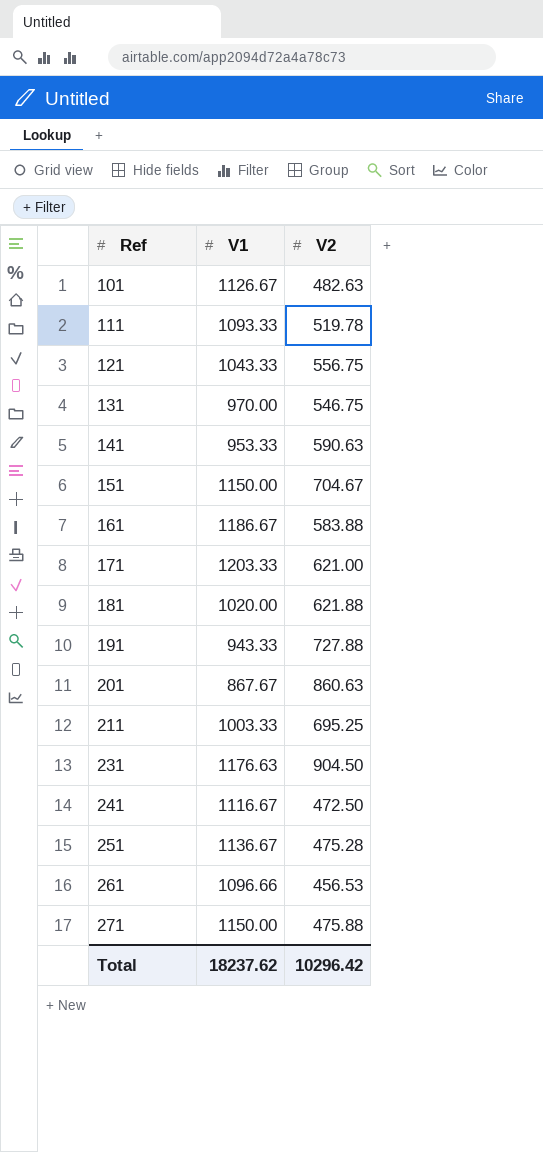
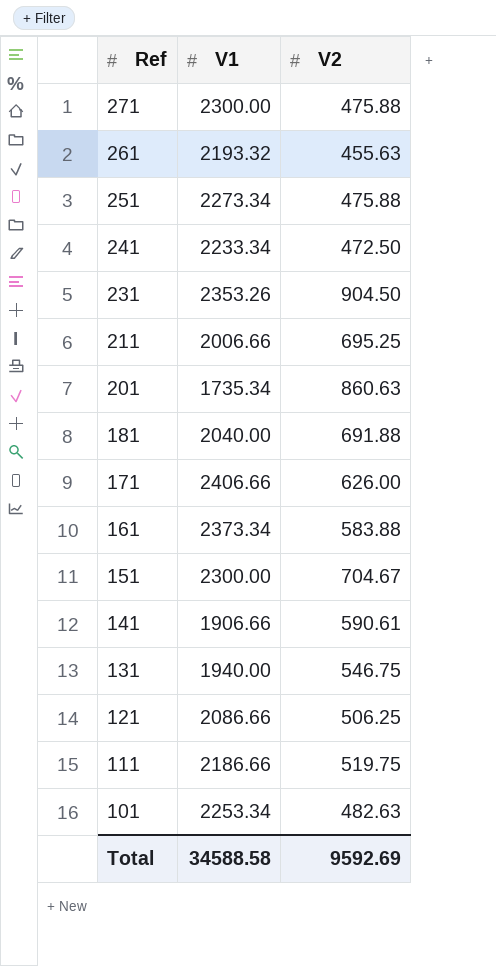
row order: Ref ascending -> Ref descending
row 191: 943.33 | 727.88 -> none
271 | V1: 1150.00 -> 2300.00
261 | V1: 1096.66 -> 2193.32
261 | V2: 456.53 -> 455.63
251 | V1: 1136.67 -> 2273.34
251 | V2: 475.28 -> 475.88
241 | V1: 1116.67 -> 2233.34
231 | V1: 1176.63 -> 2353.26
211 | V1: 1003.33 -> 2006.66
201 | V1: 867.67 -> 1735.34
181 | V1: 1020.00 -> 2040.00
181 | V2: 621.88 -> 691.88
171 | V1: 1203.33 -> 2406.66
171 | V2: 621.00 -> 626.00
161 | V1: 1186.67 -> 2373.34
151 | V1: 1150.00 -> 2300.00
141 | V1: 953.33 -> 1906.66
141 | V2: 590.63 -> 590.61
131 | V1: 970.00 -> 1940.00
121 | V1: 1043.33 -> 2086.66
121 | V2: 556.75 -> 506.25
111 | V1: 1093.33 -> 2186.66
111 | V2: 519.78 -> 519.75
101 | V1: 1126.67 -> 2253.34
Total | V1: 18237.62 -> 34588.58
Total | V2: 10296.42 -> 9592.69

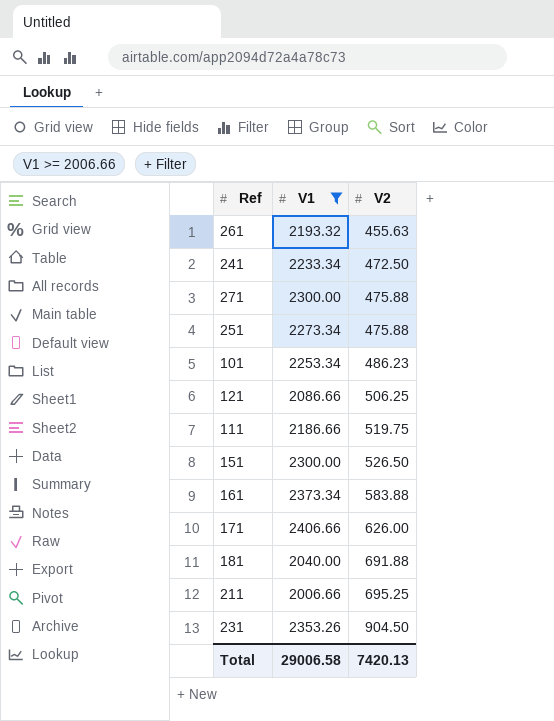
filter: none -> V1 >= 2006.66
row order: Ref descending -> V2 ascending
101 | V2: 482.63 -> 486.23
151 | V2: 704.67 -> 526.50
Total | V1: 34588.58 -> 29006.58
Total | V2: 9592.69 -> 7420.13

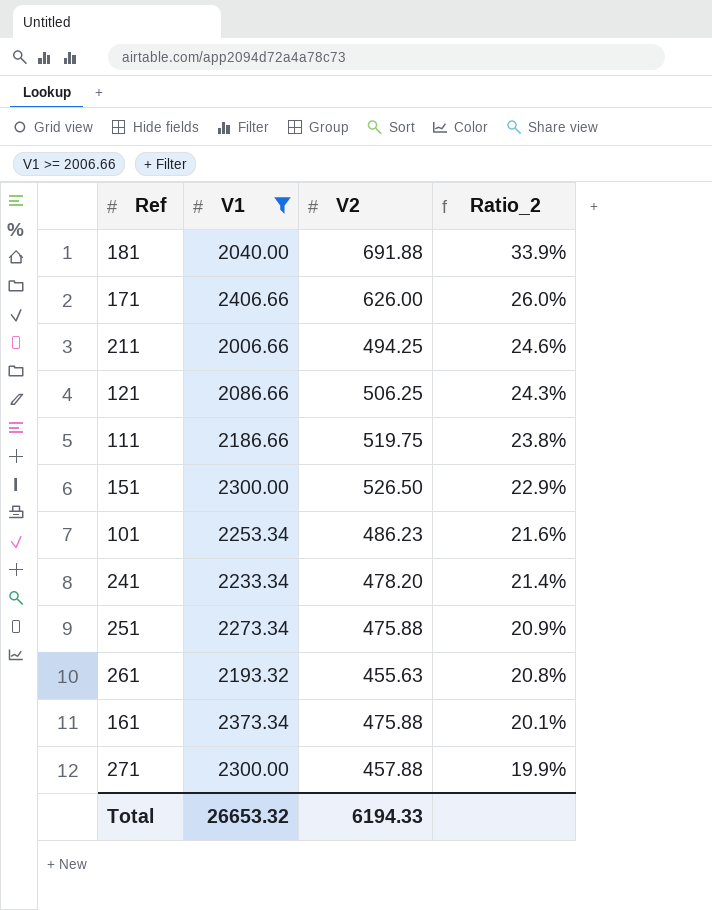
row order: V2 ascending -> Ratio_2 descending
column Ratio_2 | formula: none -> [V2] / [V1]
row 231: 2353.26 | 904.50 -> none
211 | V2: 695.25 -> 494.25
241 | V2: 472.50 -> 478.20
161 | V2: 583.88 -> 475.88
271 | V2: 475.88 -> 457.88
Total | V1: 29006.58 -> 26653.32
Total | V2: 7420.13 -> 6194.33

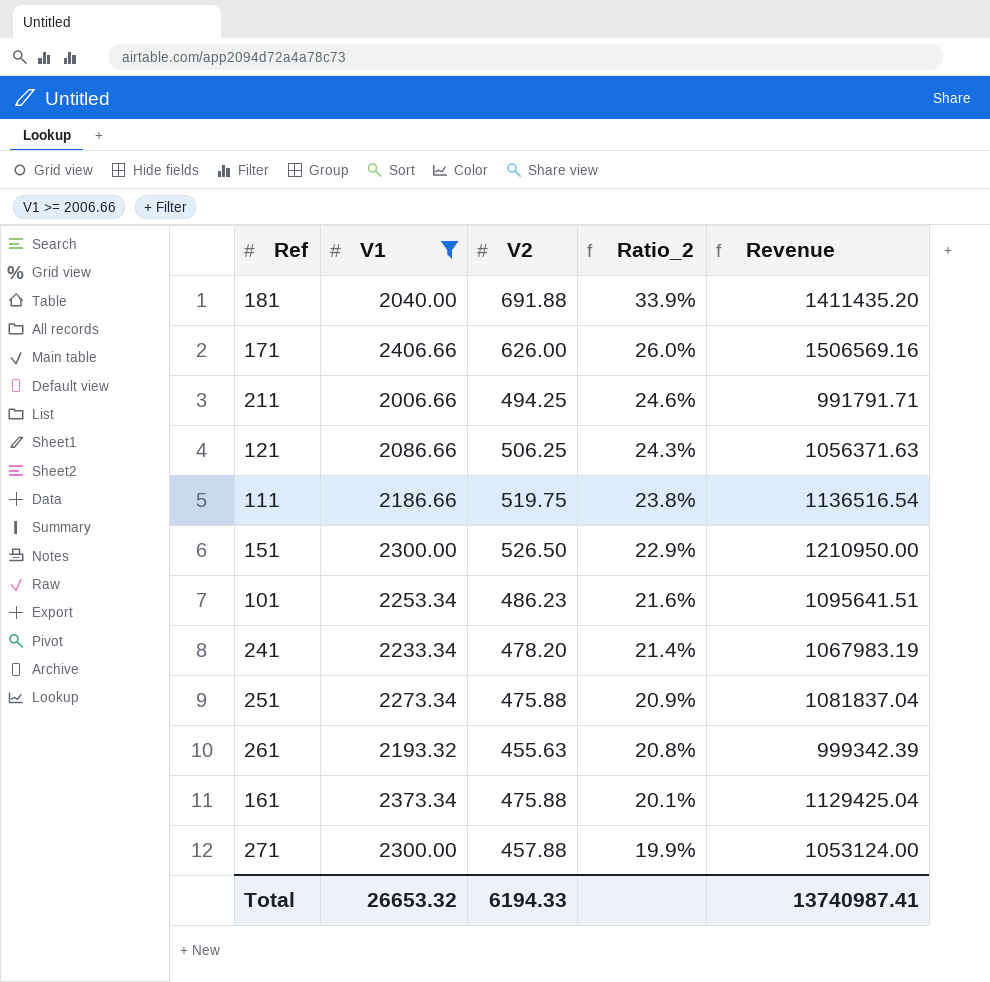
column Revenue | formula: none -> [V1] * [V2]

